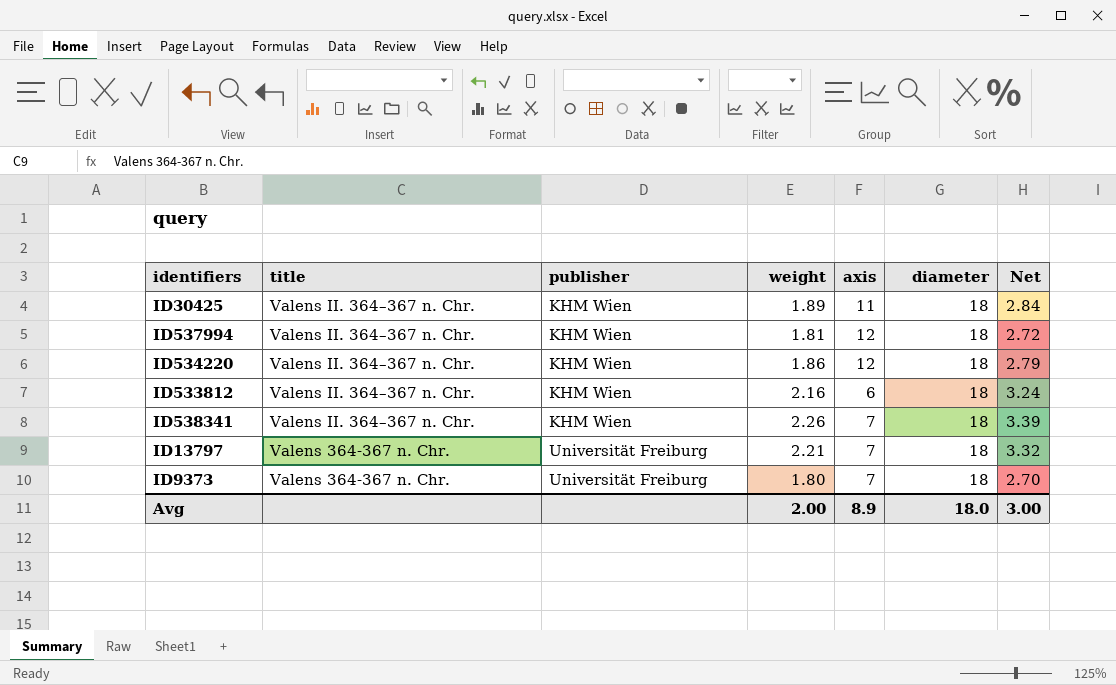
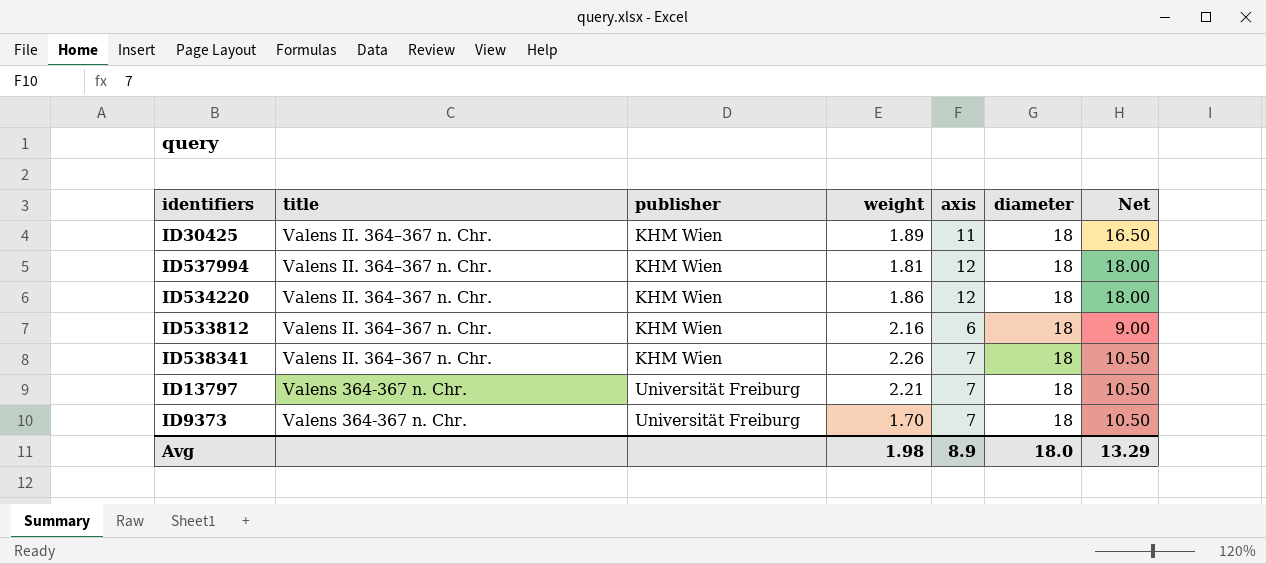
column Net | formula: [weight] * 1.5 -> [axis] * 1.5
ID9373 | weight: 1.80 -> 1.70
Avg | weight: 2.00 -> 1.98
Avg | Net: 3.00 -> 13.29

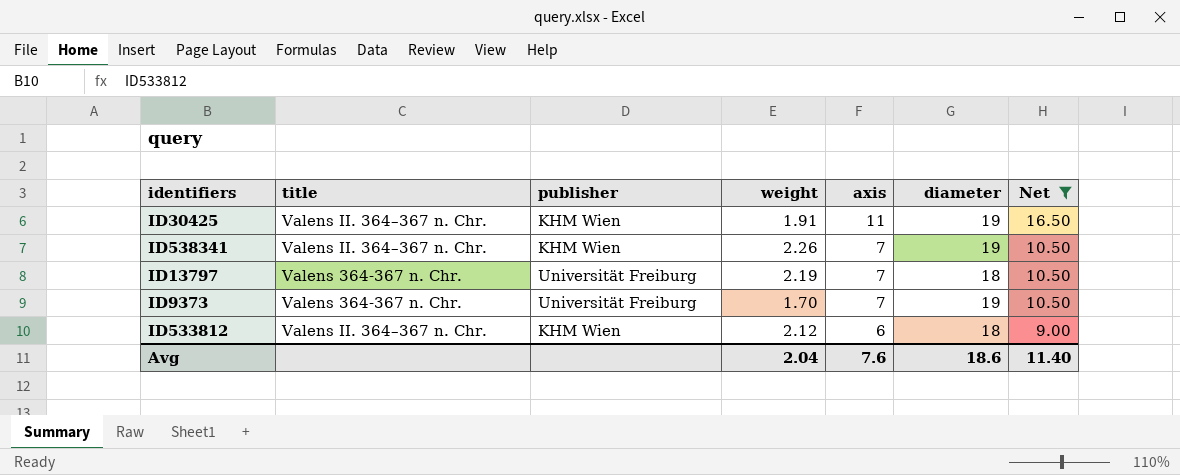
filter: none -> Net != 18.00
row order: title descending -> axis descending
ID30425 | weight: 1.89 -> 1.91
ID30425 | diameter: 18 -> 19
ID538341 | diameter: 18 -> 19
ID13797 | weight: 2.21 -> 2.19
ID9373 | diameter: 18 -> 19
ID533812 | weight: 2.16 -> 2.12
Avg | weight: 1.98 -> 2.04
Avg | axis: 8.9 -> 7.6
Avg | diameter: 18.0 -> 18.6
Avg | Net: 13.29 -> 11.40

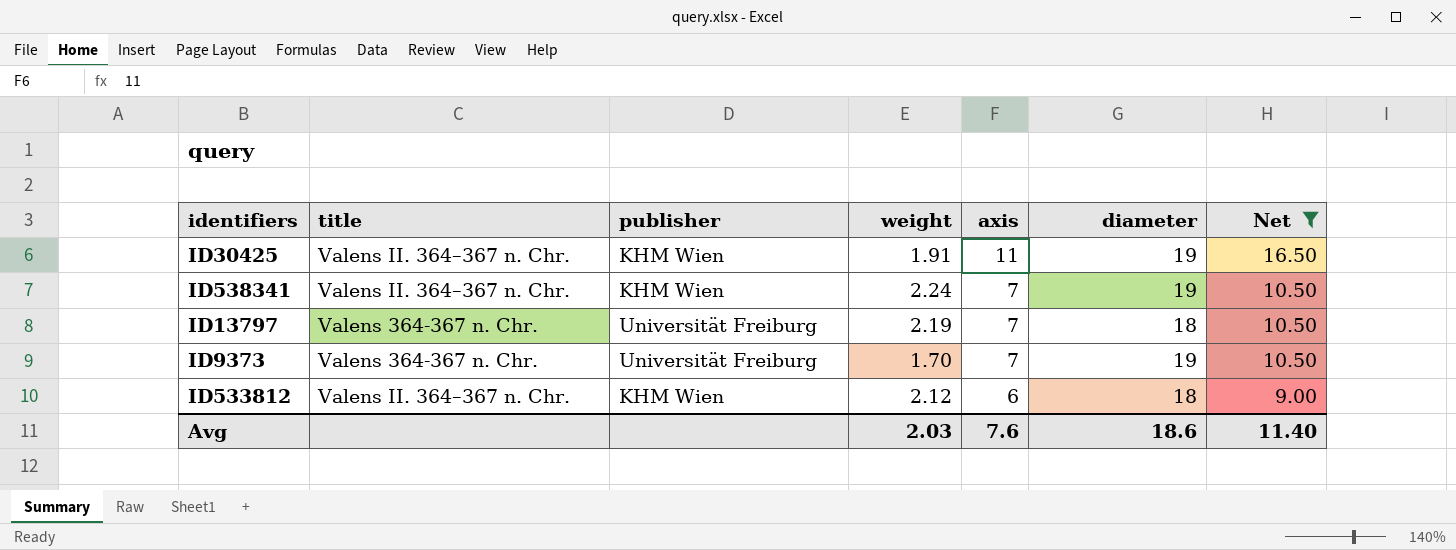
ID538341 | weight: 2.26 -> 2.24
Avg | weight: 2.04 -> 2.03

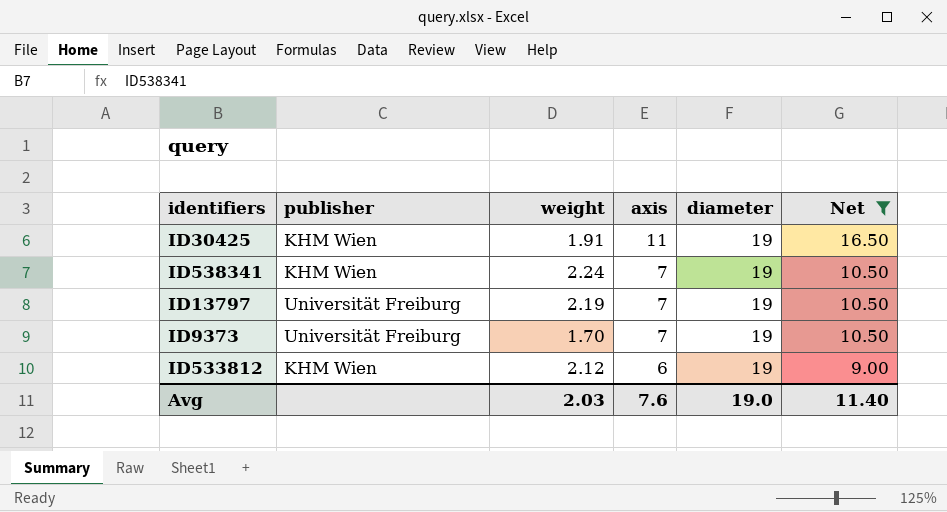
column title | position: 2 -> none
ID13797 | diameter: 18 -> 19
ID533812 | diameter: 18 -> 19
Avg | diameter: 18.6 -> 19.0

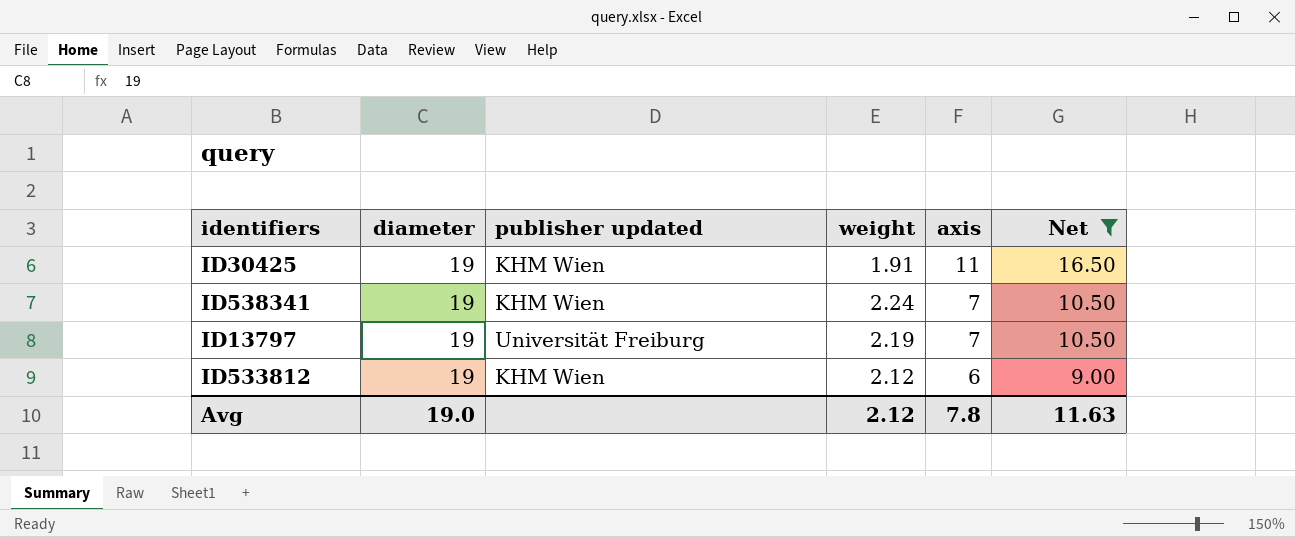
column diameter | position: 5 -> 2
column name: publisher -> publisher updated
row ID9373: Universität Freiburg | 1.70 | 7 | 19 | 10.50 -> none
Avg | weight: 2.03 -> 2.12
Avg | axis: 7.6 -> 7.8
Avg | Net: 11.40 -> 11.63

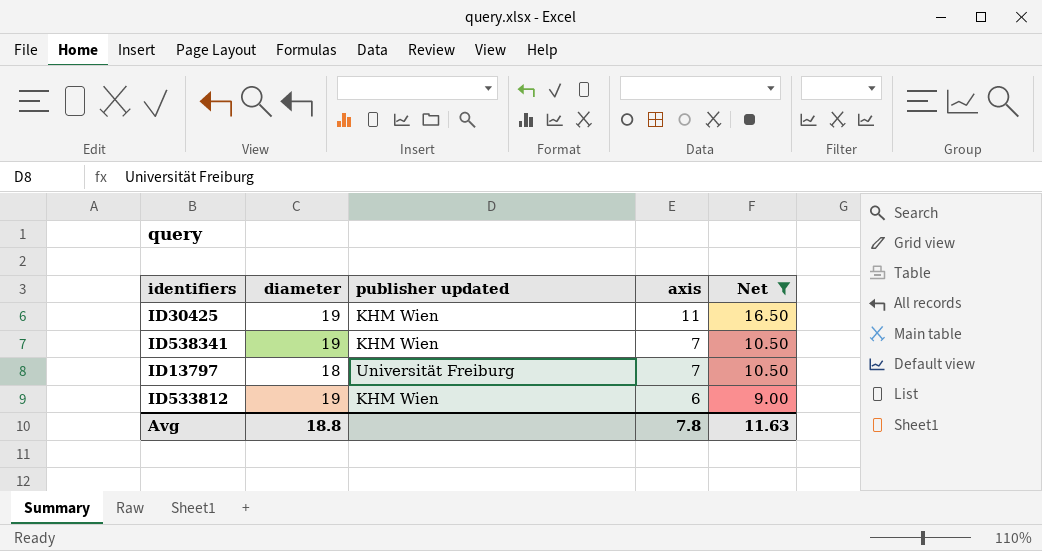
column weight | position: 4 -> none
ID13797 | diameter: 19 -> 18
Avg | diameter: 19.0 -> 18.8

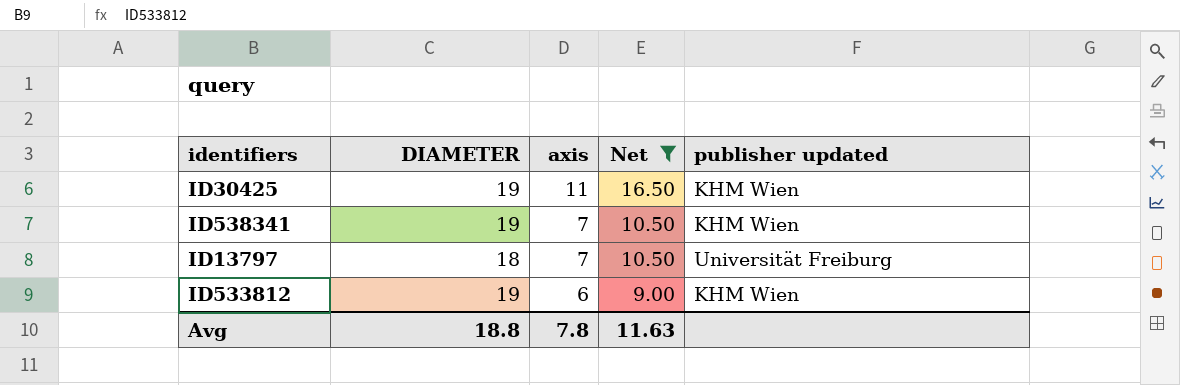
column name: diameter -> DIAMETER
column publisher updated | position: 3 -> 5

